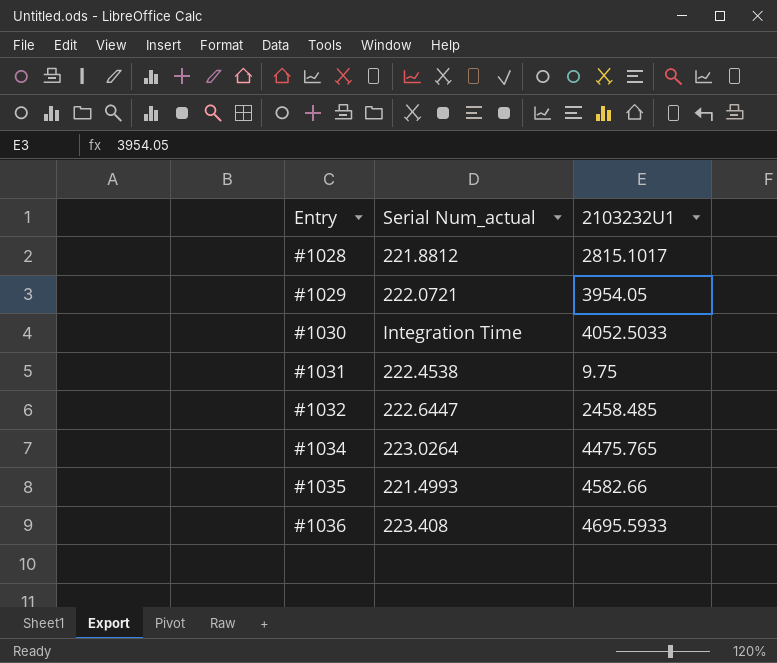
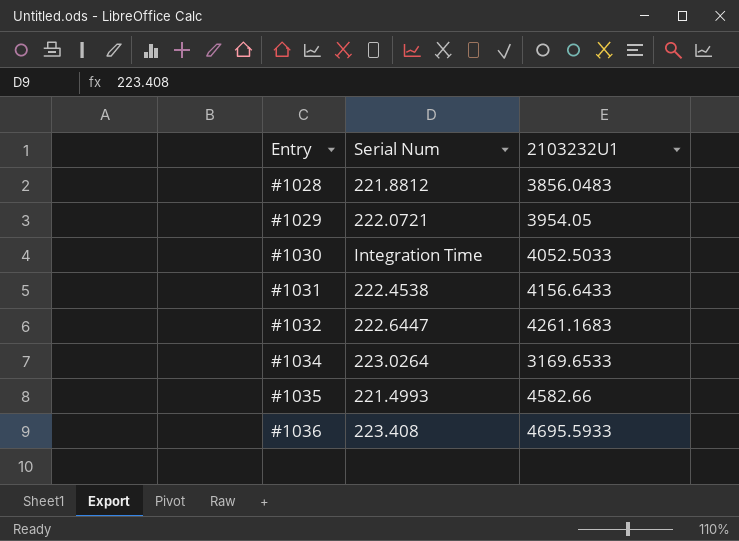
column name: Serial Num_actual -> Serial Num
#1028 | 2103232U1: 2815.1017 -> 3856.0483
#1031 | 2103232U1: 9.75 -> 4156.6433
#1032 | 2103232U1: 2458.485 -> 4261.1683
#1034 | 2103232U1: 4475.765 -> 3169.6533

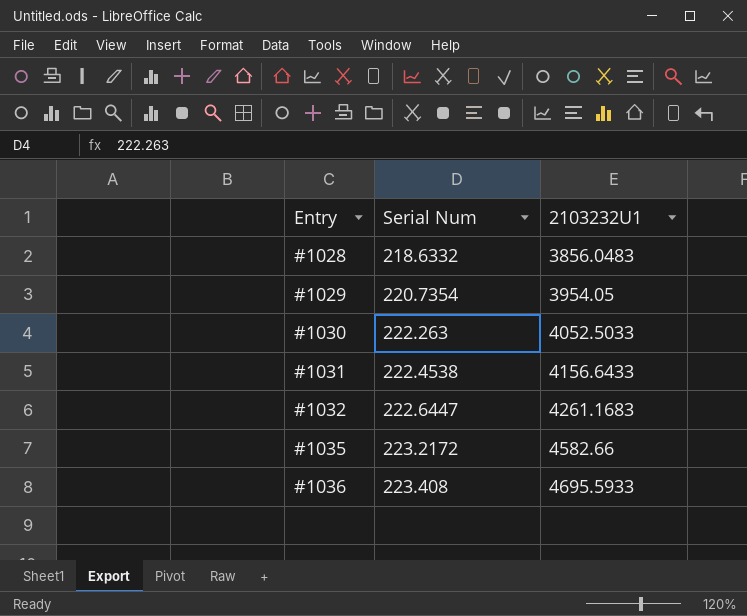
row #1034: 223.0264 | 3169.6533 -> none
#1028 | Serial Num: 221.8812 -> 218.6332
#1029 | Serial Num: 222.0721 -> 220.7354
#1030 | Serial Num: Integration Time -> 222.263
#1035 | Serial Num: 221.4993 -> 223.2172

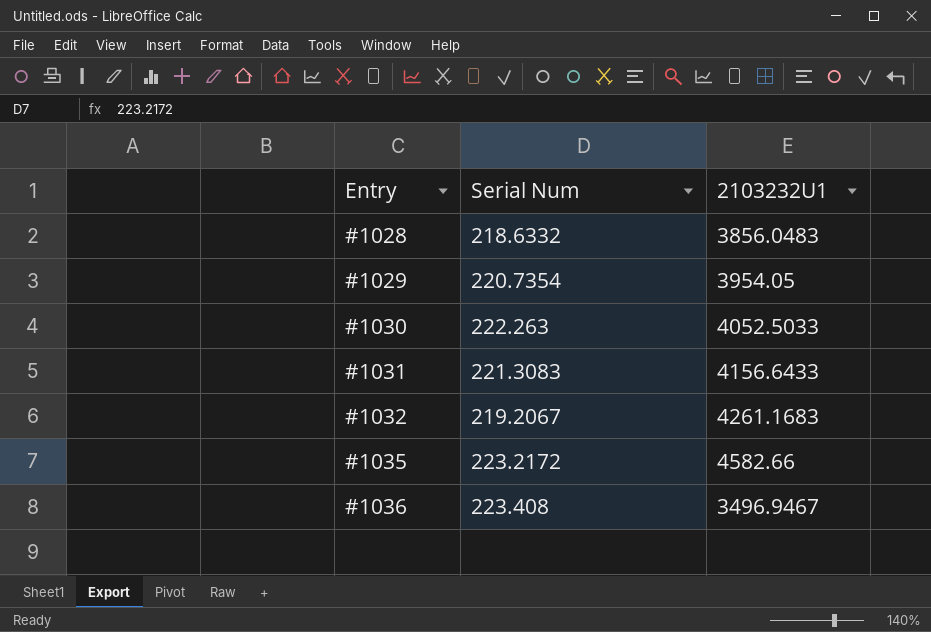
#1031 | Serial Num: 222.4538 -> 221.3083
#1032 | Serial Num: 222.6447 -> 219.2067
#1036 | 2103232U1: 4695.5933 -> 3496.9467

